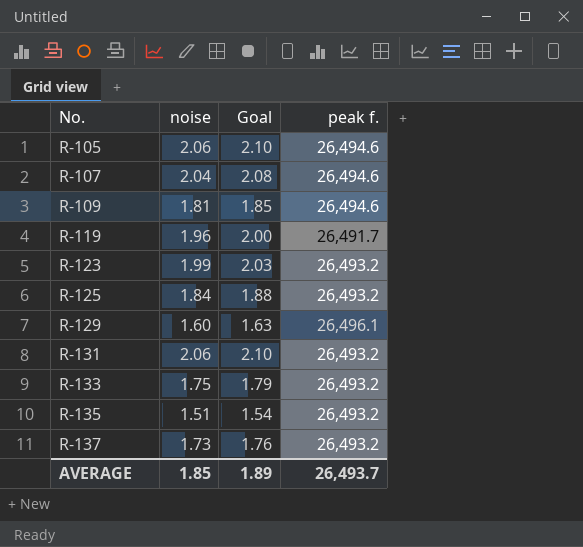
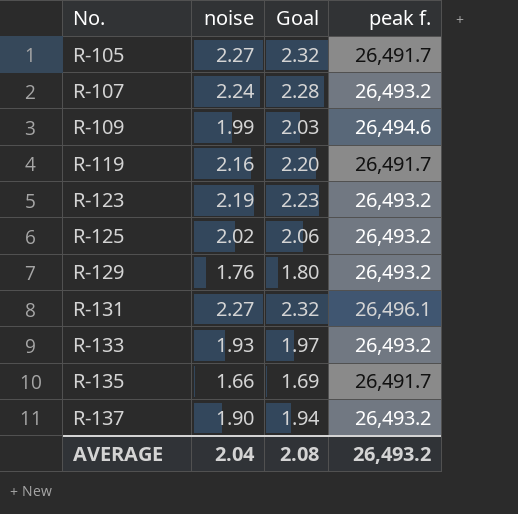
R-105 | noise: 2.06 -> 2.27
R-105 | Goal: 2.10 -> 2.32
R-105 | peak f.: 26,494.6 -> 26,491.7
R-107 | noise: 2.04 -> 2.24
R-107 | Goal: 2.08 -> 2.28
R-107 | peak f.: 26,494.6 -> 26,493.2
R-109 | noise: 1.81 -> 1.99
R-109 | Goal: 1.85 -> 2.03
R-119 | noise: 1.96 -> 2.16
R-119 | Goal: 2.00 -> 2.20
R-123 | noise: 1.99 -> 2.19
R-123 | Goal: 2.03 -> 2.23
R-125 | noise: 1.84 -> 2.02
R-125 | Goal: 1.88 -> 2.06
R-129 | noise: 1.60 -> 1.76
R-129 | Goal: 1.63 -> 1.80
R-129 | peak f.: 26,496.1 -> 26,493.2
R-131 | noise: 2.06 -> 2.27
R-131 | Goal: 2.10 -> 2.32
R-131 | peak f.: 26,493.2 -> 26,496.1
R-133 | noise: 1.75 -> 1.93
R-133 | Goal: 1.79 -> 1.97
R-135 | noise: 1.51 -> 1.66
R-135 | Goal: 1.54 -> 1.69
R-135 | peak f.: 26,493.2 -> 26,491.7
R-137 | noise: 1.73 -> 1.90
R-137 | Goal: 1.76 -> 1.94
AVERAGE | noise: 1.85 -> 2.04
AVERAGE | Goal: 1.89 -> 2.08
AVERAGE | peak f.: 26,493.7 -> 26,493.2

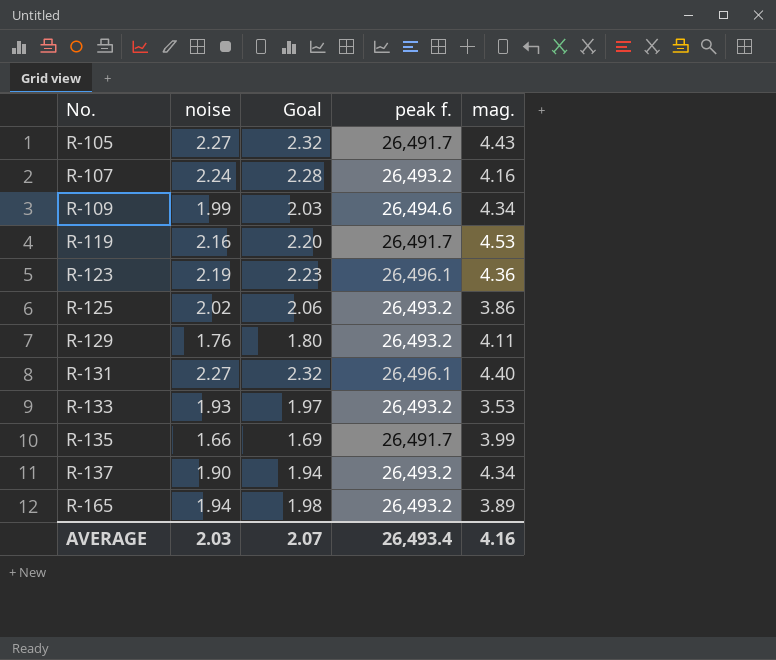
column mag. | position: none -> 5
R-123 | peak f.: 26,493.2 -> 26,496.1
row R-165: none -> 1.94 | 1.98 | 26,493.2 | 3.89
AVERAGE | noise: 2.04 -> 2.03
AVERAGE | Goal: 2.08 -> 2.07
AVERAGE | peak f.: 26,493.2 -> 26,493.4

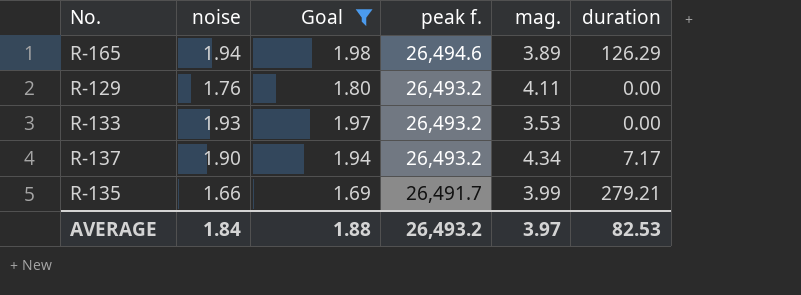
filter: none -> Goal <= 1.98
row order: No. ascending -> peak f. descending
column duration | position: none -> 6
R-165 | peak f.: 26,493.2 -> 26,494.6
AVERAGE | noise: 2.03 -> 1.84
AVERAGE | Goal: 2.07 -> 1.88
AVERAGE | peak f.: 26,493.4 -> 26,493.2
AVERAGE | mag.: 4.16 -> 3.97

